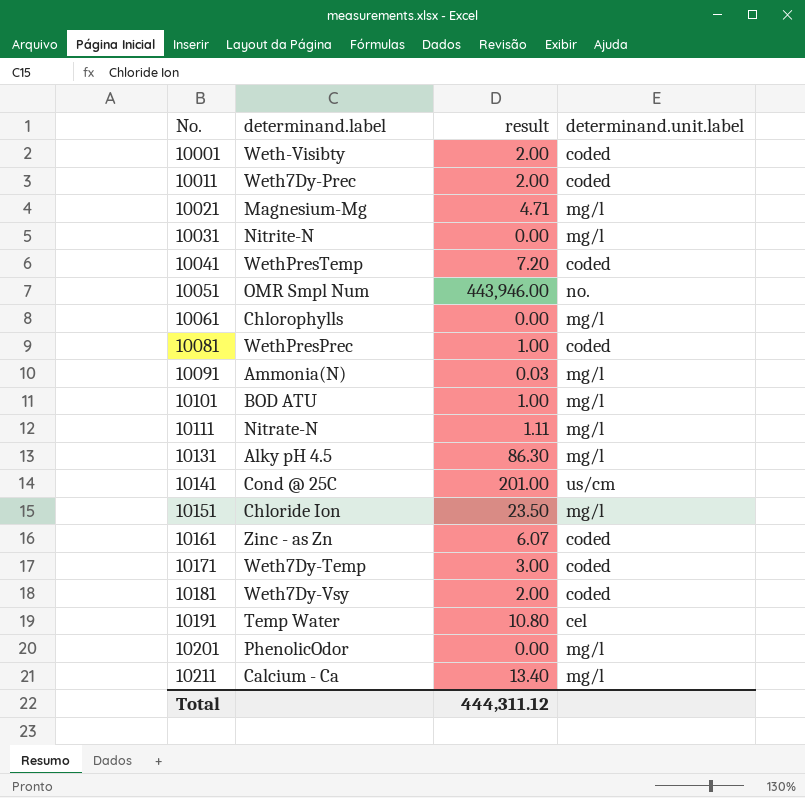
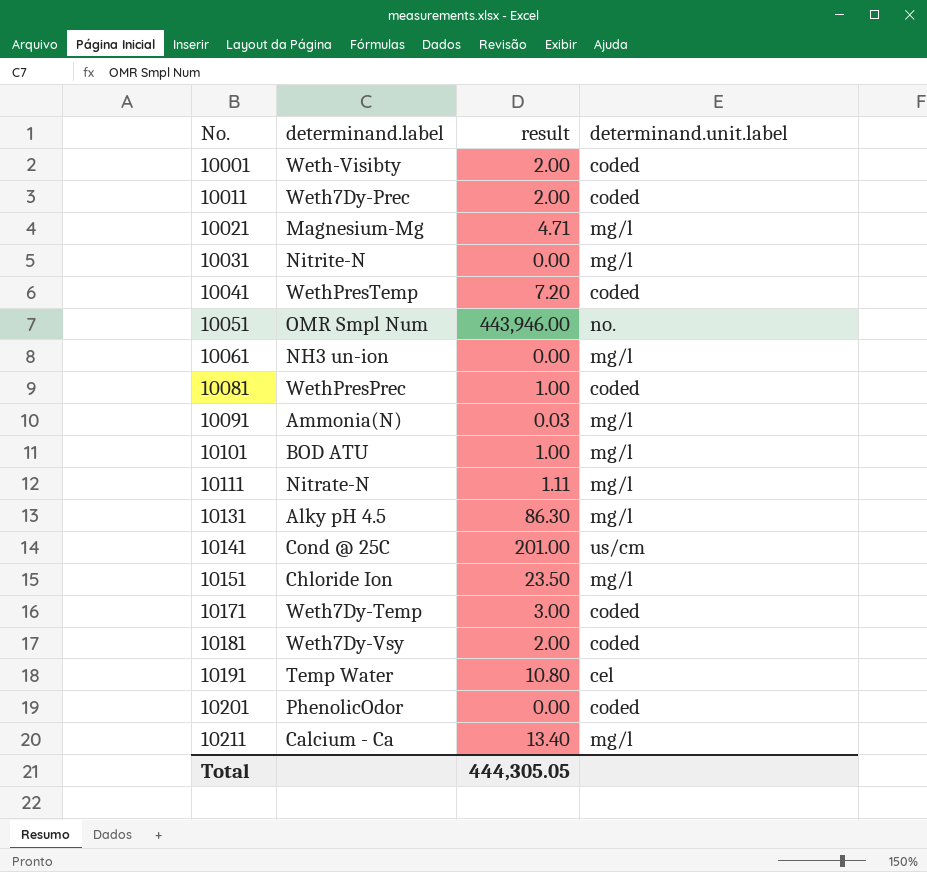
row 10161: Zinc - as Zn | 6.07 | coded -> none
10061 | determinand.label: Chlorophylls -> NH3 un-ion
10201 | determinand.unit.label: mg/l -> coded
Total | result: 444,311.12 -> 444,305.05

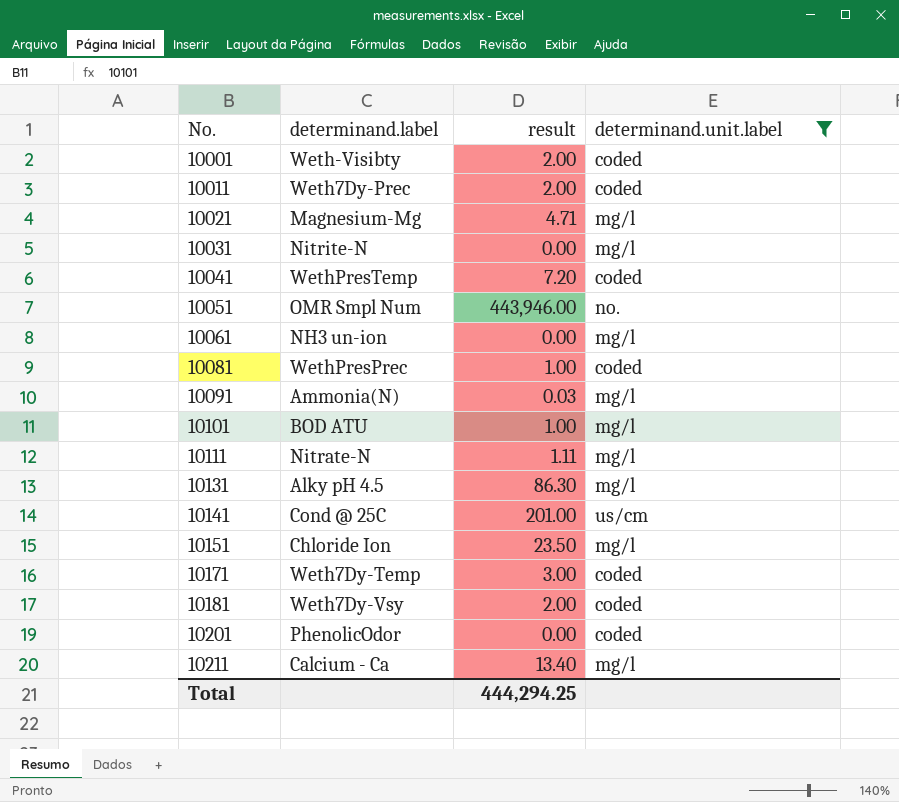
filter: none -> determinand.unit.label != cel
Total | result: 444,305.05 -> 444,294.25

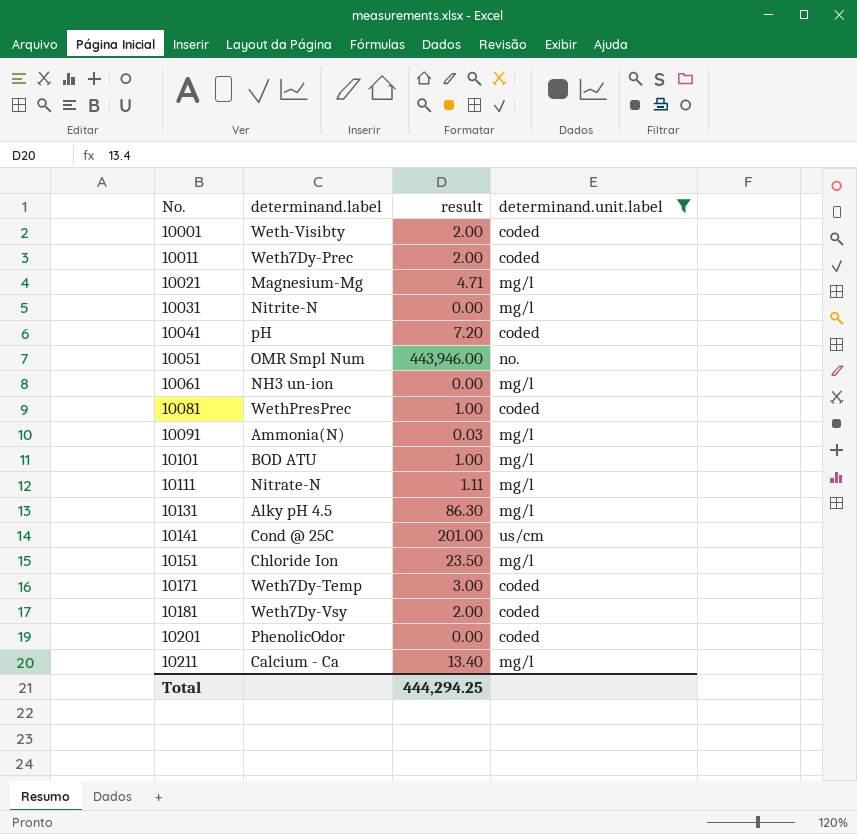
10041 | determinand.label: WethPresTemp -> pH

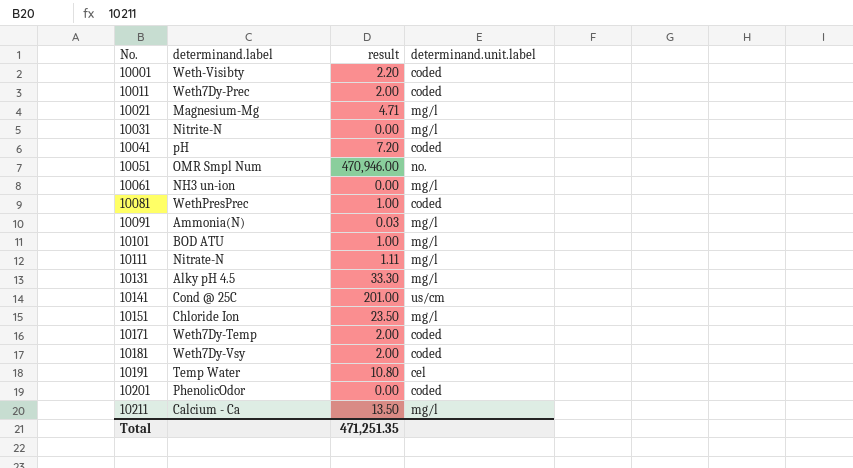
filter: determinand.unit.label != cel -> none
10001 | result: 2.00 -> 2.20
10051 | result: 443,946.00 -> 470,946.00
10131 | result: 86.30 -> 33.30
10171 | result: 3.00 -> 2.00
10211 | result: 13.40 -> 13.50
Total | result: 444,294.25 -> 471,251.35

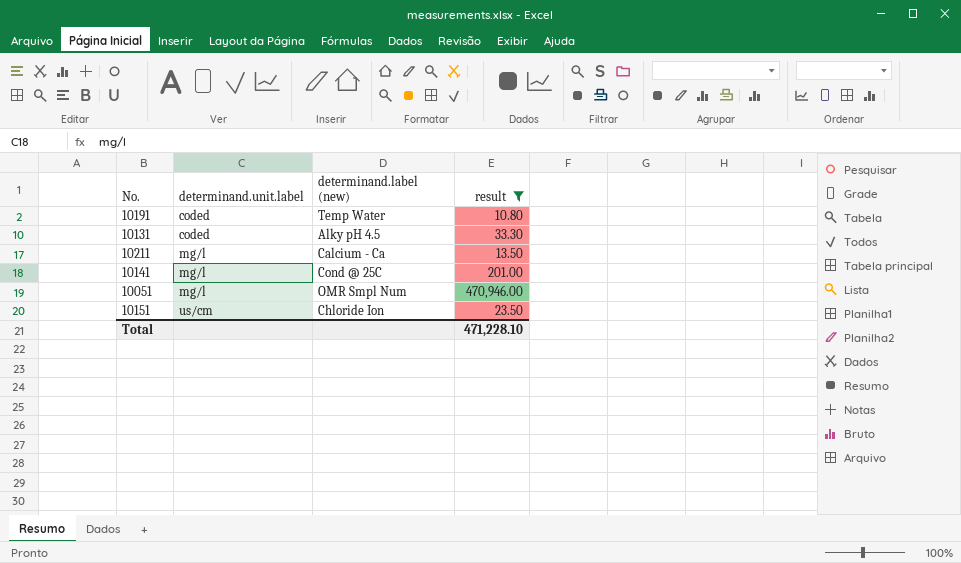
filter: none -> result >= 10.80
row order: No. ascending -> determinand.unit.label ascending
column determinand.unit.label | position: 4 -> 2
column name: determinand.label -> determinand.label (new)
10191 | determinand.unit.label: cel -> coded
10131 | determinand.unit.label: mg/l -> coded
10141 | determinand.unit.label: us/cm -> mg/l
10051 | determinand.unit.label: no. -> mg/l
10151 | determinand.unit.label: mg/l -> us/cm
Total | result: 471,251.35 -> 471,228.10

